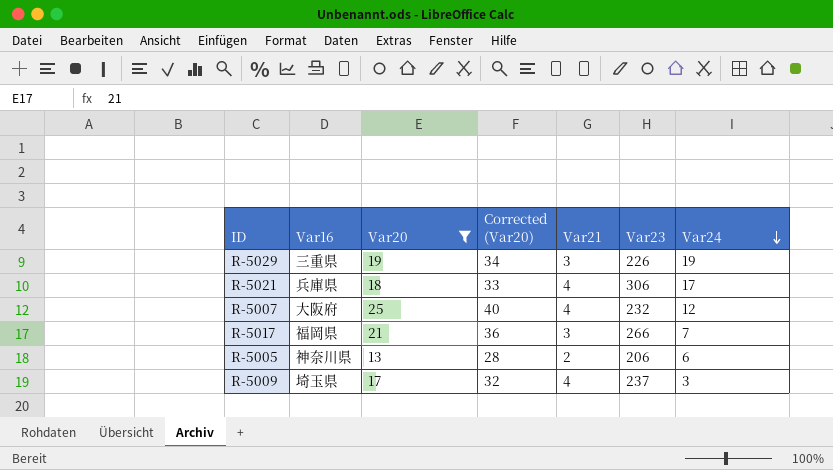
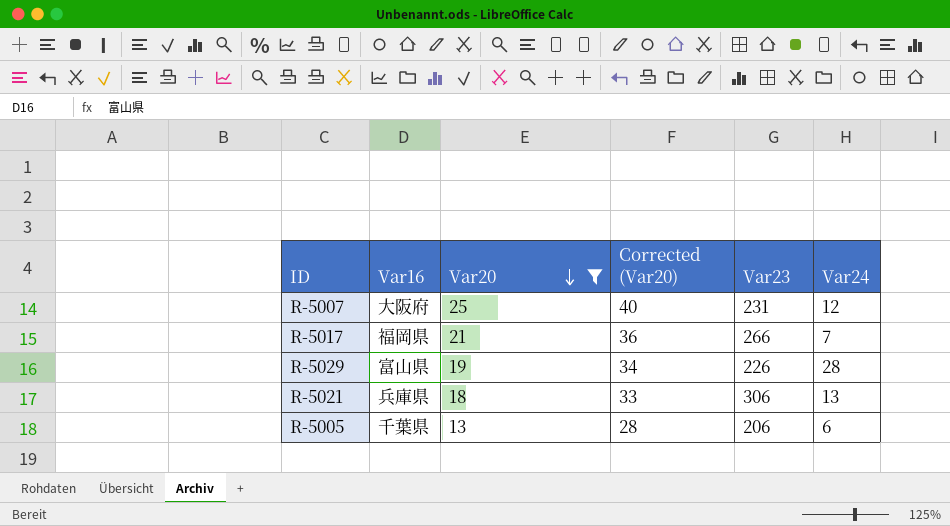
row order: Var24 descending -> Var20 descending
column Var21 | position: 5 -> none
row R-5009: 埼玉県 | 17 | 32 | 4 | 237 | 3 -> none
R-5007 | Var23: 232 -> 231
R-5029 | Var16: 三重県 -> 富山県
R-5029 | Var24: 19 -> 28
R-5021 | Var24: 17 -> 13
R-5005 | Var16: 神奈川県 -> 千葉県

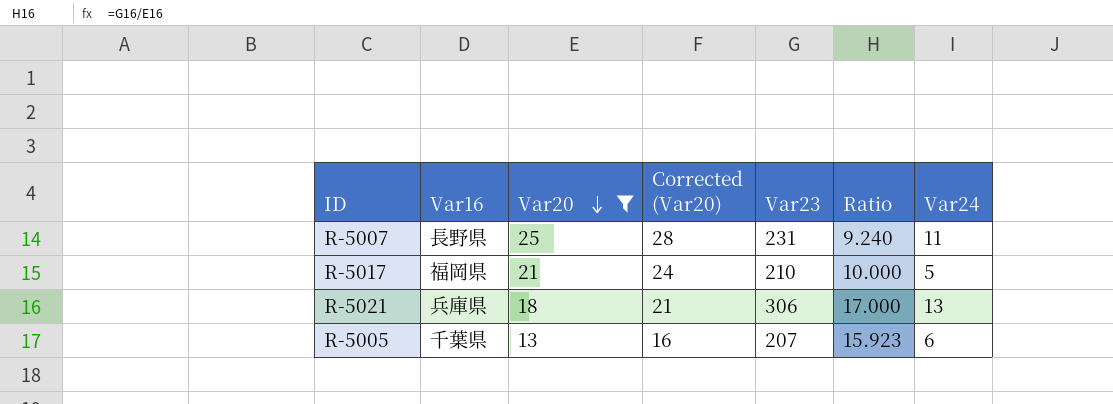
column Corrected (Var20) | formula: [Var20] + 15 -> [Var20] + 3
column Ratio | formula: none -> [Var23] / [Var20]
row R-5029: 富山県 | 19 | 34 | 226 | 28 -> none
R-5007 | Var16: 大阪府 -> 長野県
R-5007 | Var24: 12 -> 11
R-5017 | Var23: 266 -> 210
R-5017 | Var24: 7 -> 5
R-5005 | Var23: 206 -> 207

